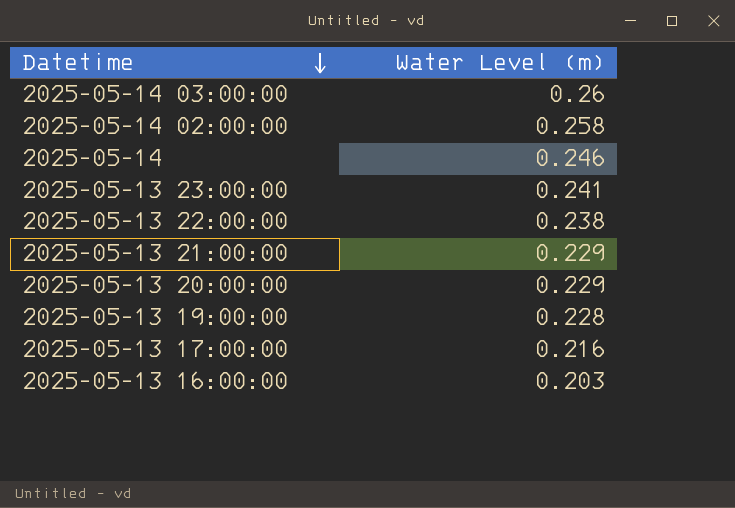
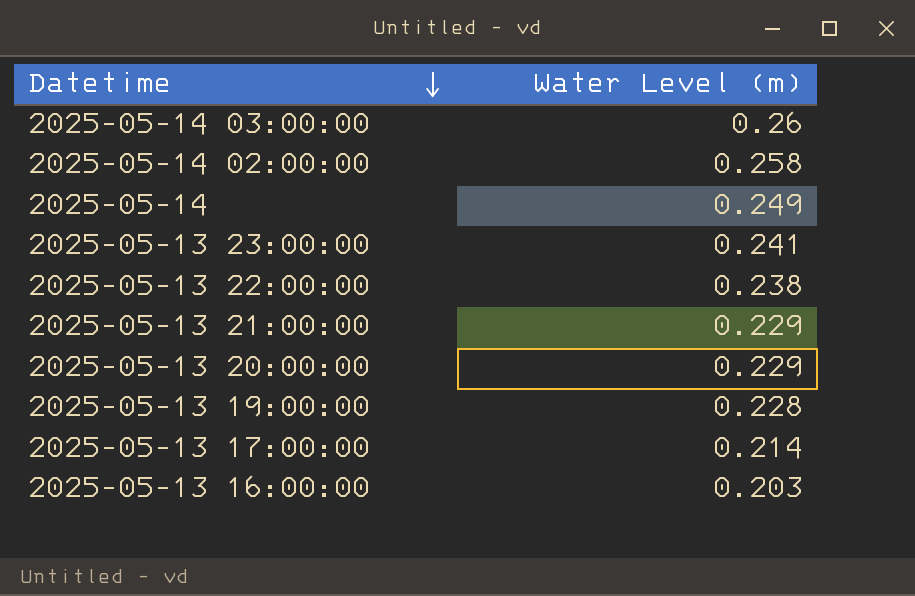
2025-05-14 | Water Level (m): 0.246 -> 0.249
2025-05-13 17:00:00 | Water Level (m): 0.216 -> 0.214

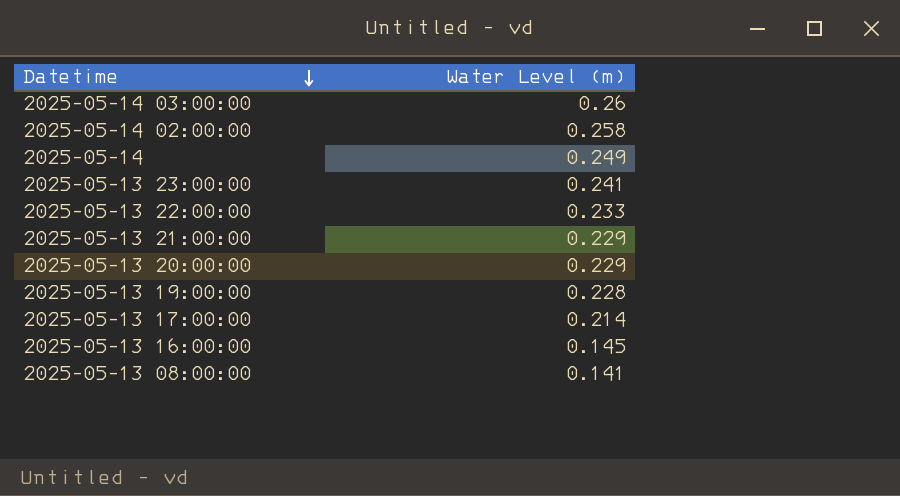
2025-05-13 22:00:00 | Water Level (m): 0.238 -> 0.233
2025-05-13 16:00:00 | Water Level (m): 0.203 -> 0.145
row 2025-05-13 08:00:00: none -> 0.141

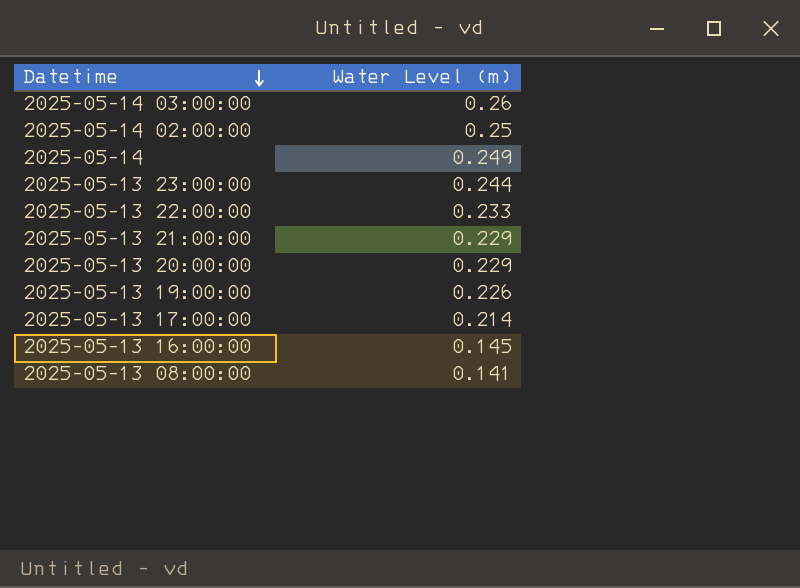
2025-05-14 02:00:00 | Water Level (m): 0.258 -> 0.25
2025-05-13 23:00:00 | Water Level (m): 0.241 -> 0.244
2025-05-13 19:00:00 | Water Level (m): 0.228 -> 0.226

